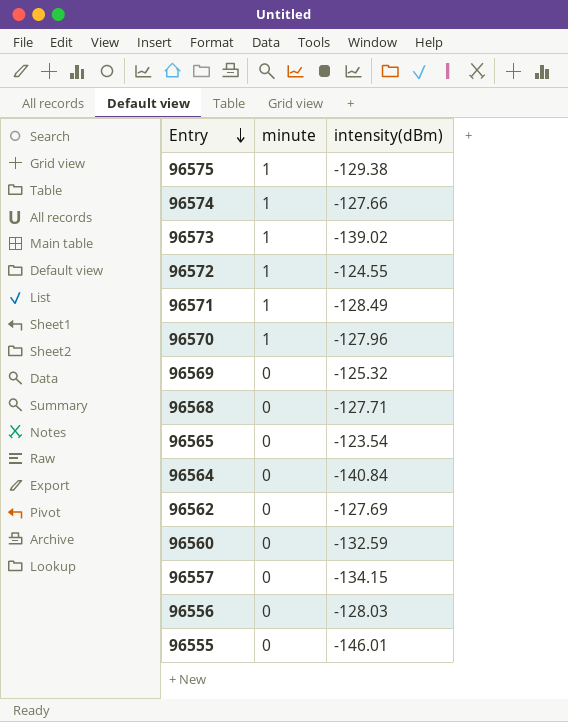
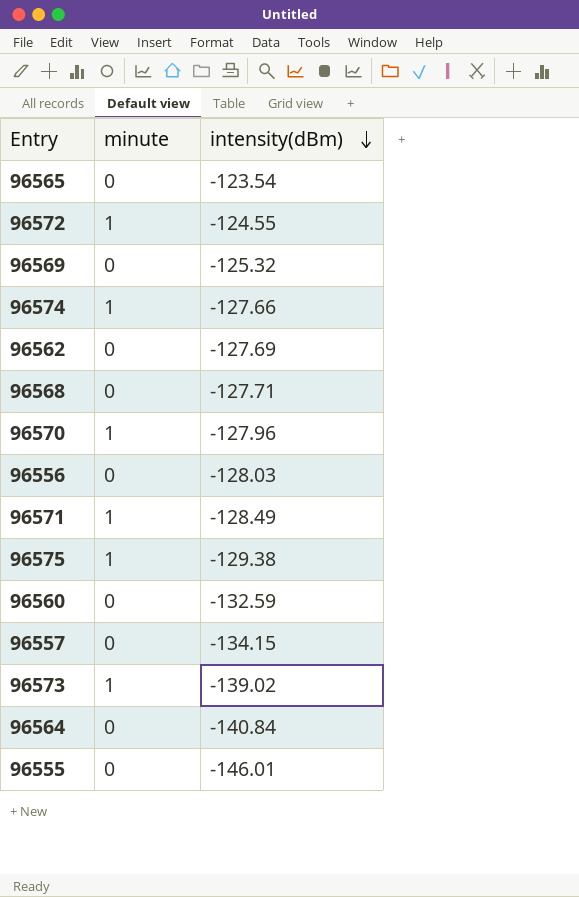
row order: Entry descending -> intensity(dBm) descending

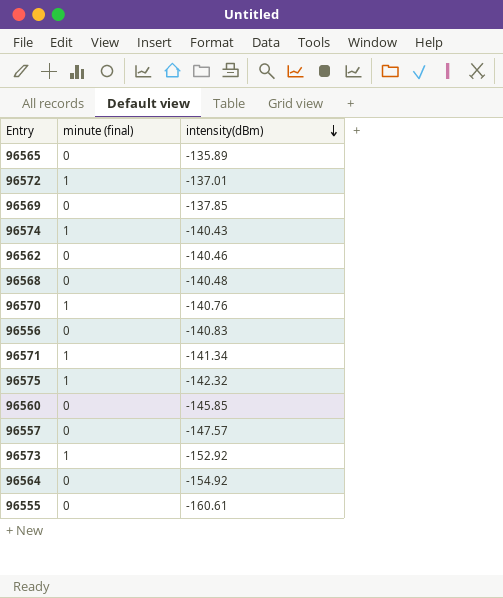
column name: minute -> minute (final)
96565 | intensity(dBm): -123.54 -> -135.89
96572 | intensity(dBm): -124.55 -> -137.01
96569 | intensity(dBm): -125.32 -> -137.85
96574 | intensity(dBm): -127.66 -> -140.43
96562 | intensity(dBm): -127.69 -> -140.46
96568 | intensity(dBm): -127.71 -> -140.48
96570 | intensity(dBm): -127.96 -> -140.76
96556 | intensity(dBm): -128.03 -> -140.83
96571 | intensity(dBm): -128.49 -> -141.34
96575 | intensity(dBm): -129.38 -> -142.32
96560 | intensity(dBm): -132.59 -> -145.85
96557 | intensity(dBm): -134.15 -> -147.57
96573 | intensity(dBm): -139.02 -> -152.92
96564 | intensity(dBm): -140.84 -> -154.92
96555 | intensity(dBm): -146.01 -> -160.61

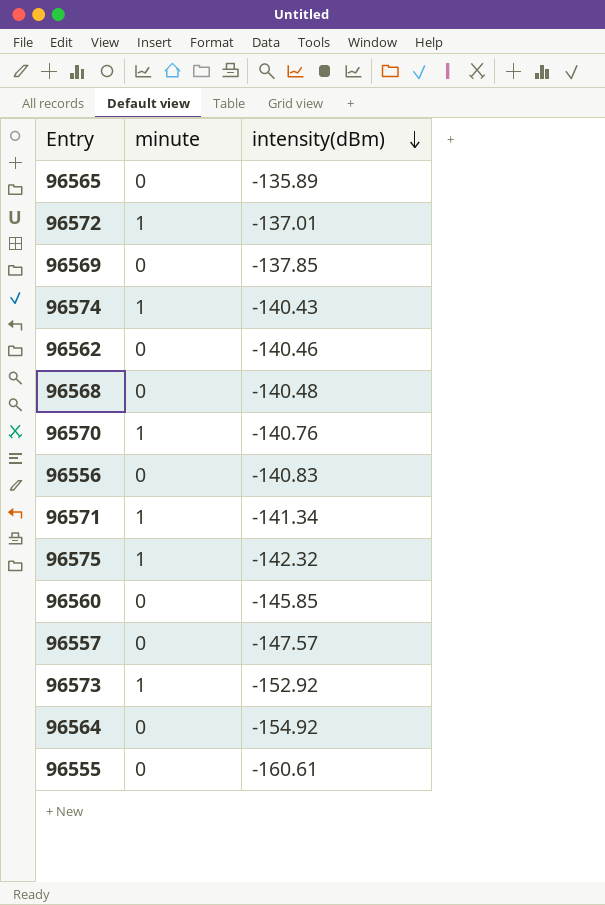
column name: minute (final) -> minute

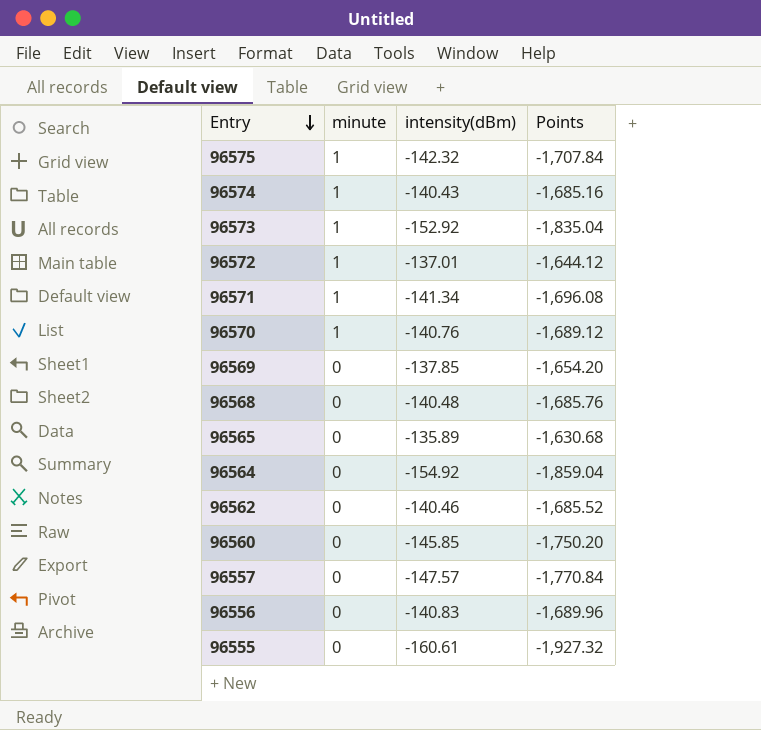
row order: intensity(dBm) descending -> Entry descending
column Points | formula: none -> [intensity(dBm)] * 12

